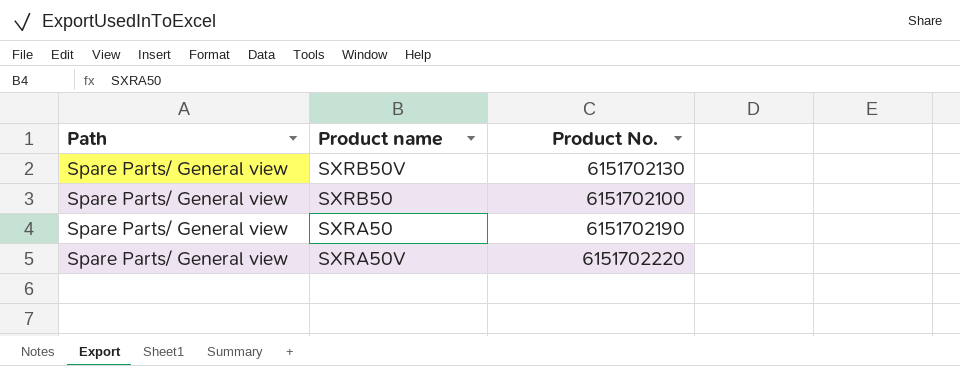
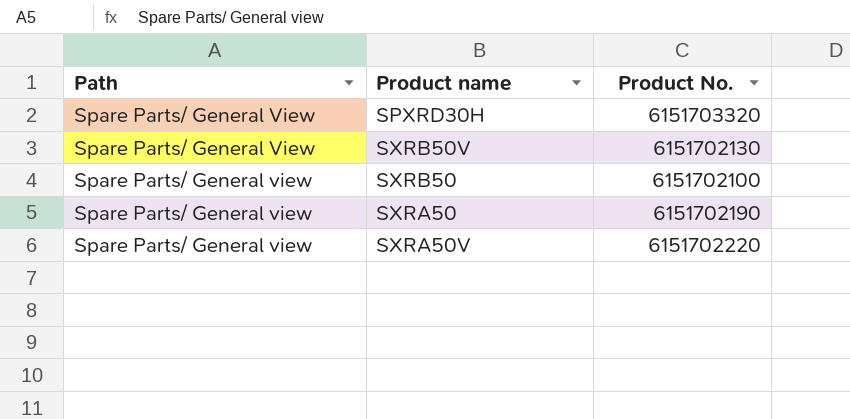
row SPXRD30H: none -> Spare Parts/ General View | 6151703320
SXRB50V | Path: Spare Parts/ General view -> Spare Parts/ General View

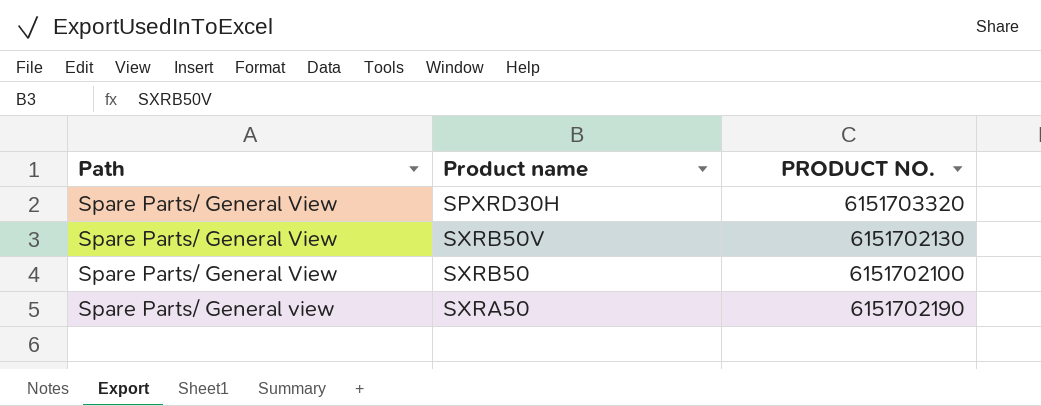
column name: Product No. -> PRODUCT NO.
row SXRA50V: Spare Parts/ General view | 6151702220 -> none
SXRB50 | Path: Spare Parts/ General view -> Spare Parts/ General View

